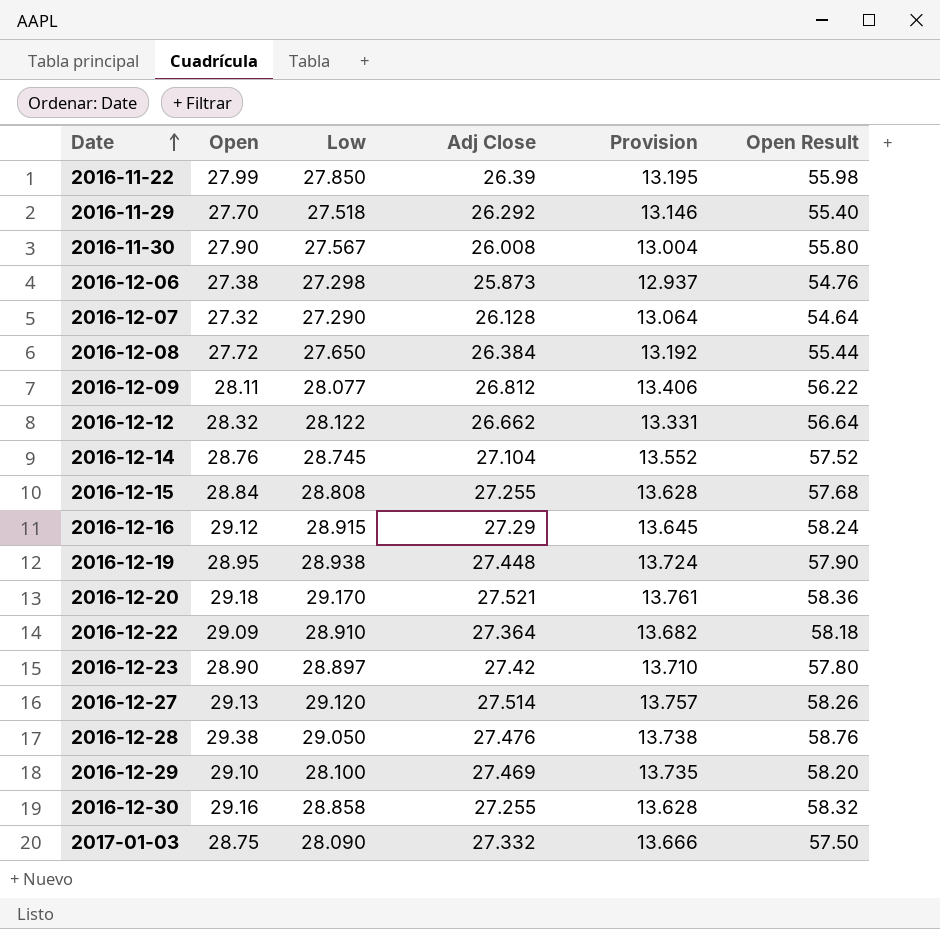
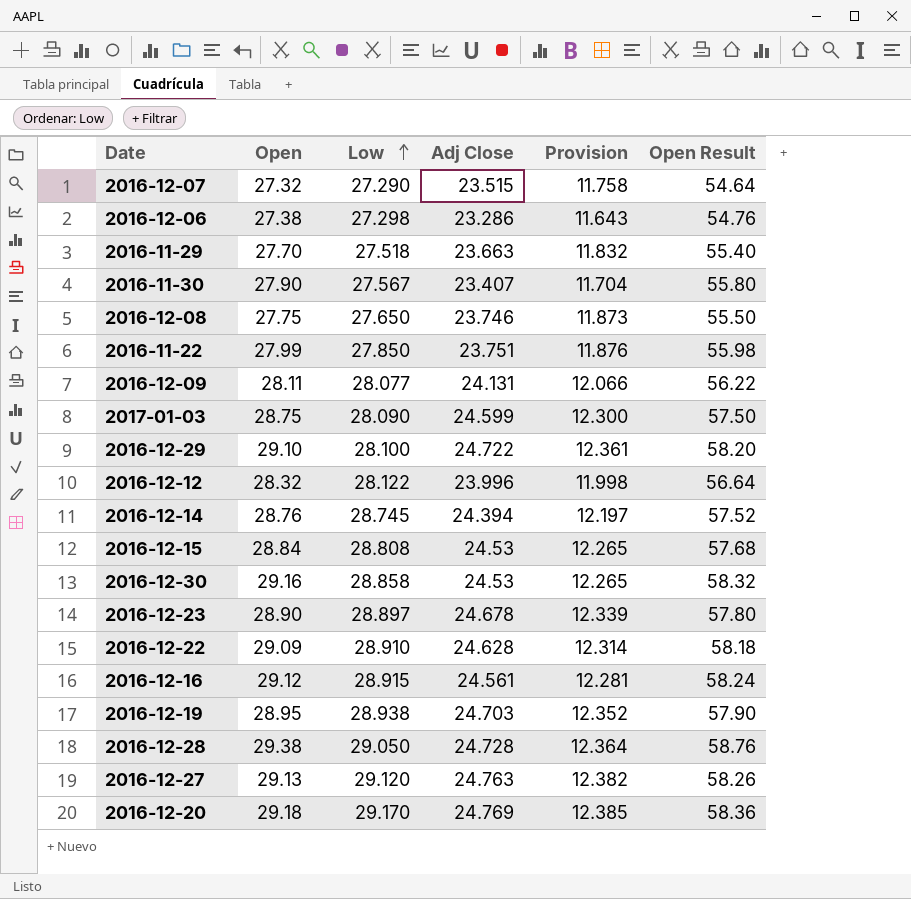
row order: Date ascending -> Low ascending
2016-12-07 | Adj Close: 26.128 -> 23.515
2016-12-07 | Provision: 13.064 -> 11.758
2016-12-06 | Adj Close: 25.873 -> 23.286
2016-12-06 | Provision: 12.937 -> 11.643
2016-11-29 | Adj Close: 26.292 -> 23.663
2016-11-29 | Provision: 13.146 -> 11.832
2016-11-30 | Adj Close: 26.008 -> 23.407
2016-11-30 | Provision: 13.004 -> 11.704
2016-12-08 | Open: 27.72 -> 27.75
2016-12-08 | Adj Close: 26.384 -> 23.746
2016-12-08 | Provision: 13.192 -> 11.873
2016-12-08 | Open Result: 55.44 -> 55.50
2016-11-22 | Adj Close: 26.39 -> 23.751
2016-11-22 | Provision: 13.195 -> 11.876
2016-12-09 | Adj Close: 26.812 -> 24.131
2016-12-09 | Provision: 13.406 -> 12.066
2017-01-03 | Adj Close: 27.332 -> 24.599
2017-01-03 | Provision: 13.666 -> 12.300
2016-12-29 | Adj Close: 27.469 -> 24.722
2016-12-29 | Provision: 13.735 -> 12.361
2016-12-12 | Adj Close: 26.662 -> 23.996
2016-12-12 | Provision: 13.331 -> 11.998
2016-12-14 | Adj Close: 27.104 -> 24.394
2016-12-14 | Provision: 13.552 -> 12.197
2016-12-15 | Adj Close: 27.255 -> 24.53
2016-12-15 | Provision: 13.628 -> 12.265
2016-12-30 | Adj Close: 27.255 -> 24.53
2016-12-30 | Provision: 13.628 -> 12.265
2016-12-23 | Adj Close: 27.42 -> 24.678
2016-12-23 | Provision: 13.710 -> 12.339
2016-12-22 | Adj Close: 27.364 -> 24.628
2016-12-22 | Provision: 13.682 -> 12.314
2016-12-16 | Adj Close: 27.29 -> 24.561
2016-12-16 | Provision: 13.645 -> 12.281
2016-12-19 | Adj Close: 27.448 -> 24.703
2016-12-19 | Provision: 13.724 -> 12.352
2016-12-28 | Adj Close: 27.476 -> 24.728
2016-12-28 | Provision: 13.738 -> 12.364
2016-12-27 | Adj Close: 27.514 -> 24.763
2016-12-27 | Provision: 13.757 -> 12.382
2016-12-20 | Adj Close: 27.521 -> 24.769
2016-12-20 | Provision: 13.761 -> 12.385

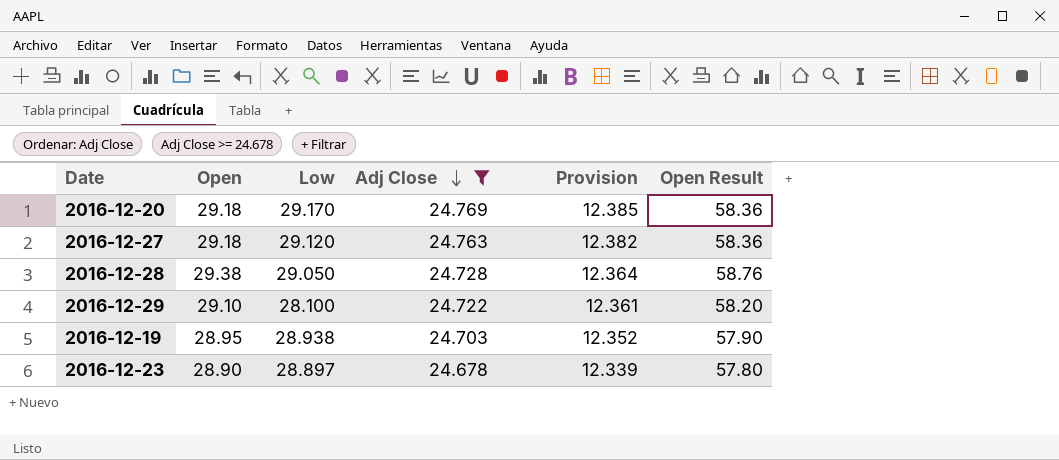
filter: none -> Adj Close >= 24.678
row order: Low ascending -> Adj Close descending
2016-12-27 | Open: 29.13 -> 29.18
2016-12-27 | Open Result: 58.26 -> 58.36

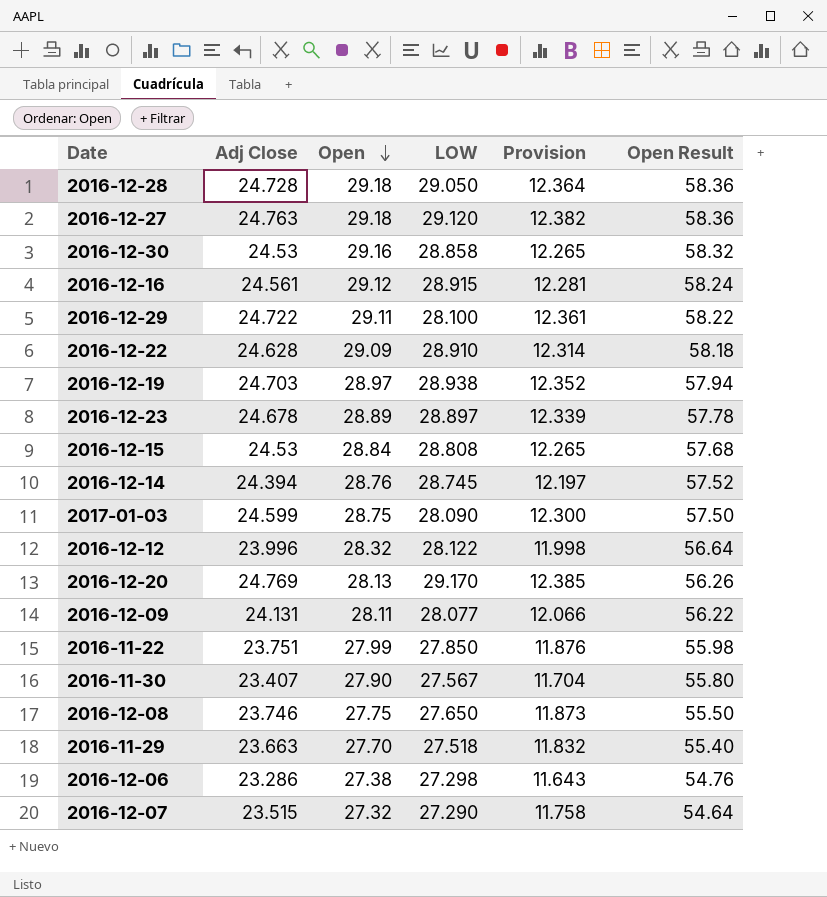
filter: Adj Close >= 24.678 -> none
row order: Adj Close descending -> Open descending
column Adj Close | position: 4 -> 2
column name: Low -> LOW
2016-12-28 | Open: 29.38 -> 29.18
2016-12-28 | Open Result: 58.76 -> 58.36
2016-12-29 | Open: 29.10 -> 29.11
2016-12-29 | Open Result: 58.20 -> 58.22
2016-12-19 | Open: 28.95 -> 28.97
2016-12-19 | Open Result: 57.90 -> 57.94
2016-12-23 | Open: 28.90 -> 28.89
2016-12-23 | Open Result: 57.80 -> 57.78
2016-12-20 | Open: 29.18 -> 28.13
2016-12-20 | Open Result: 58.36 -> 56.26

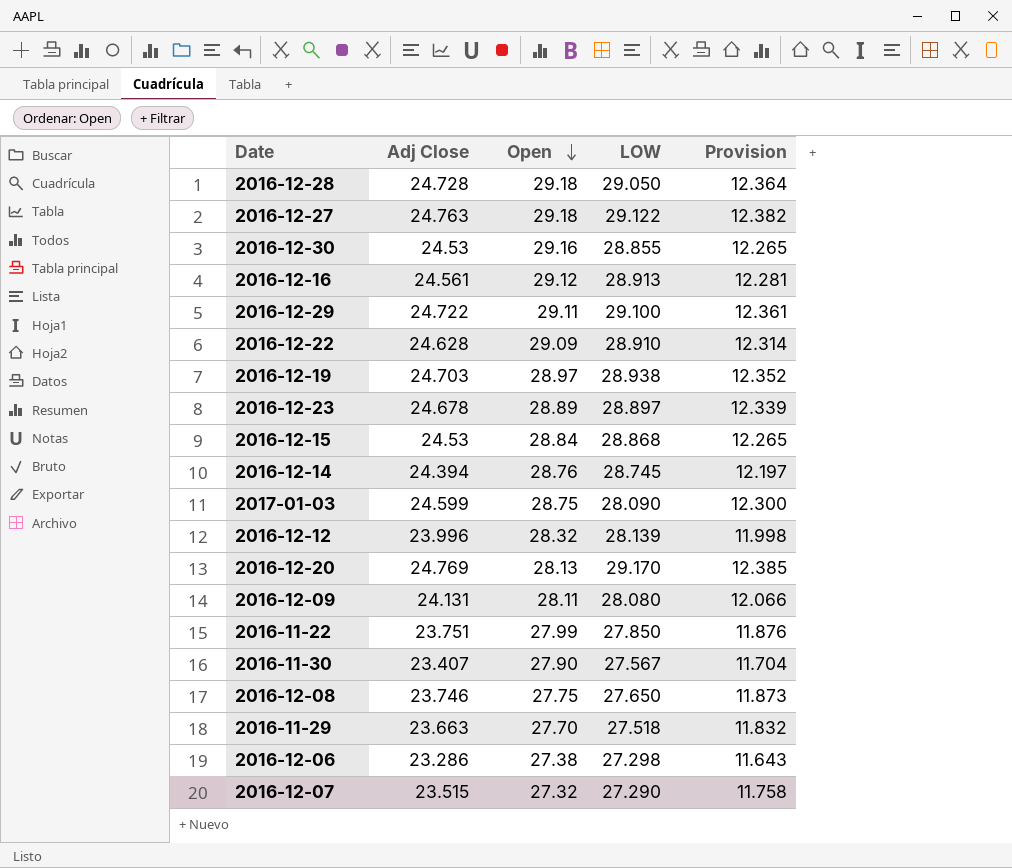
column Open Result | formula: [Open] * 2 -> none
2016-12-27 | LOW: 29.120 -> 29.122
2016-12-30 | LOW: 28.858 -> 28.855
2016-12-16 | LOW: 28.915 -> 28.913
2016-12-29 | LOW: 28.100 -> 29.100
2016-12-15 | LOW: 28.808 -> 28.868
2016-12-12 | LOW: 28.122 -> 28.139
2016-12-09 | LOW: 28.077 -> 28.080

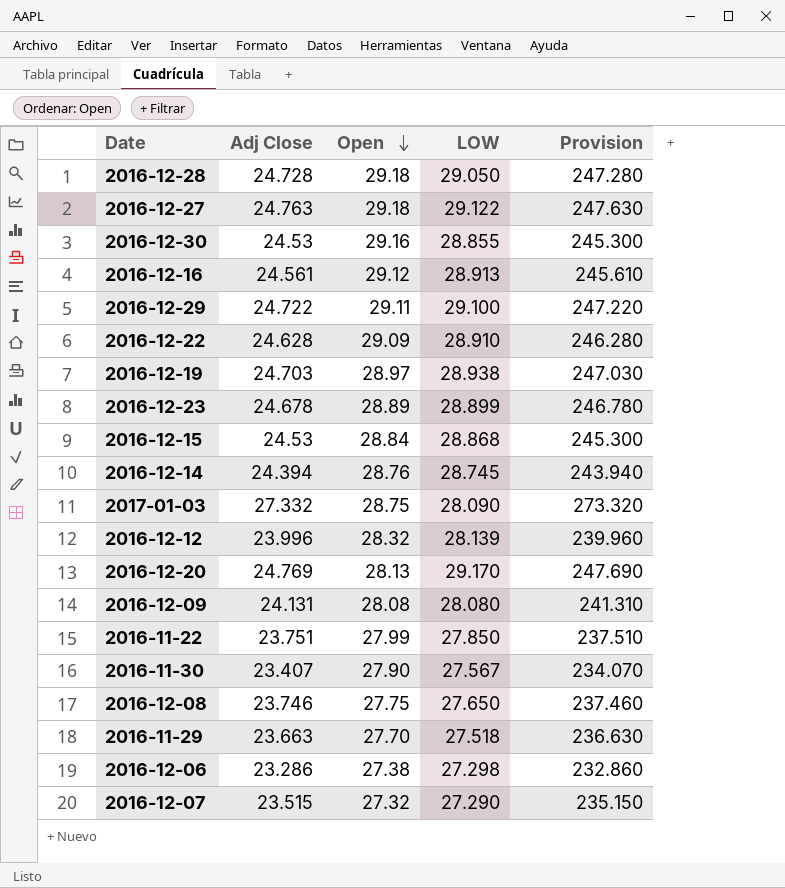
column Provision | formula: [Adj Close] * 0.5 -> [Adj Close] * 10
2016-12-23 | LOW: 28.897 -> 28.899
2017-01-03 | Adj Close: 24.599 -> 27.332
2016-12-09 | Open: 28.11 -> 28.08

